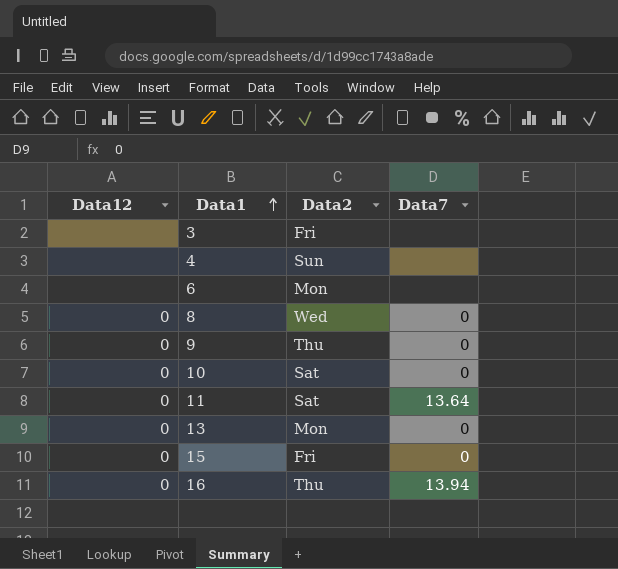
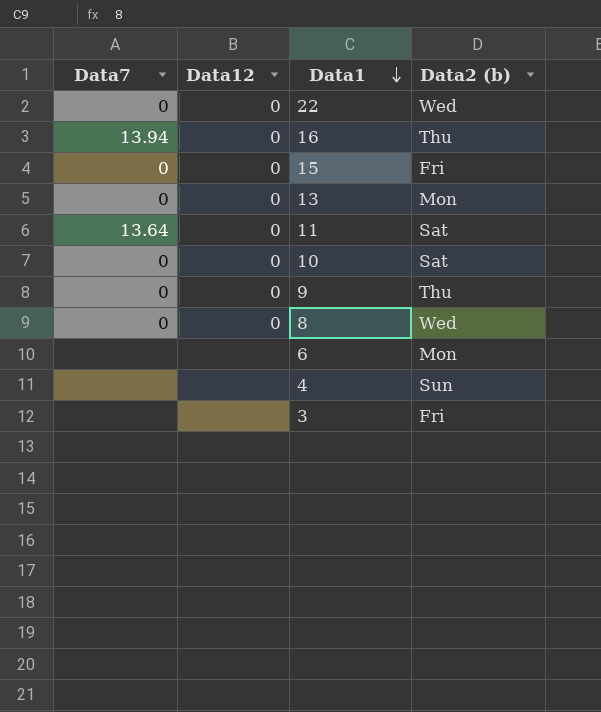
row order: Data1 ascending -> Data1 descending
column Data7 | position: 4 -> 1
column name: Data2 -> Data2 (b)
row 22: none -> 0 | 0 | Wed

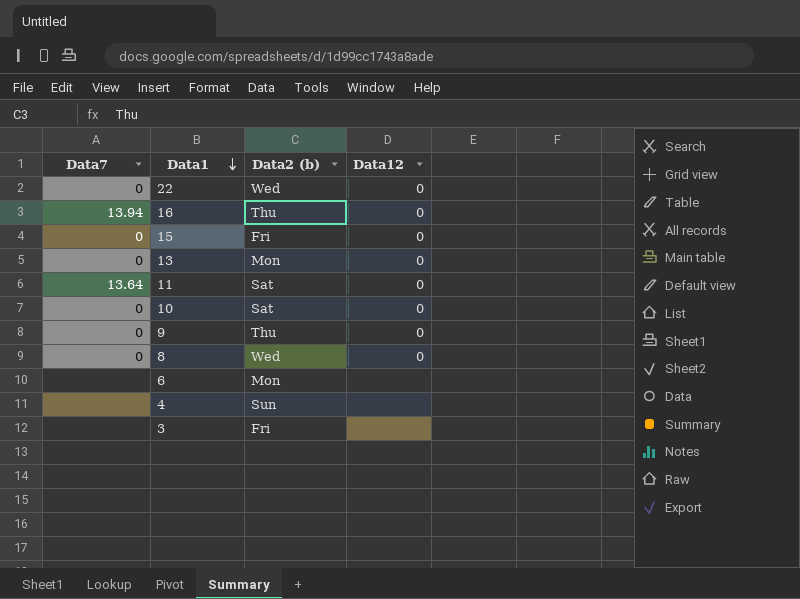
column Data12 | position: 2 -> 4

